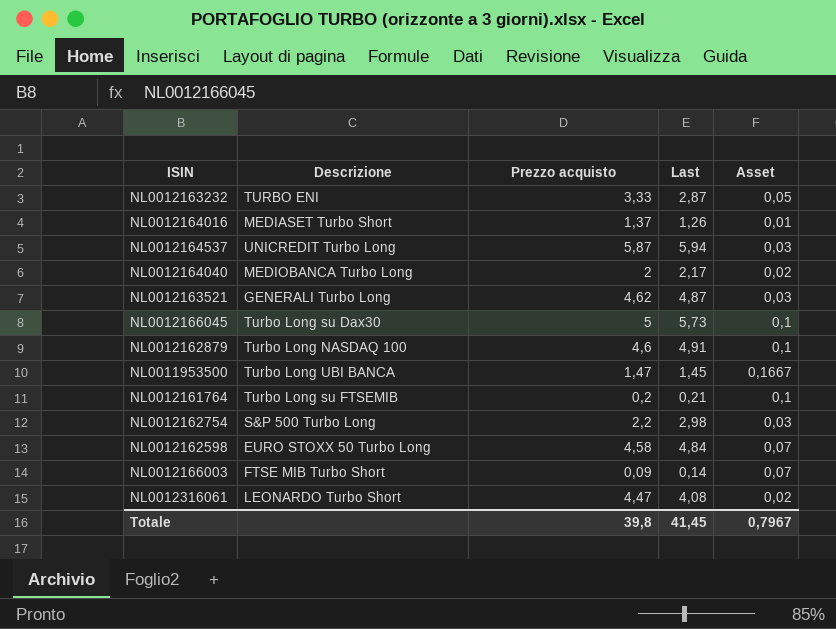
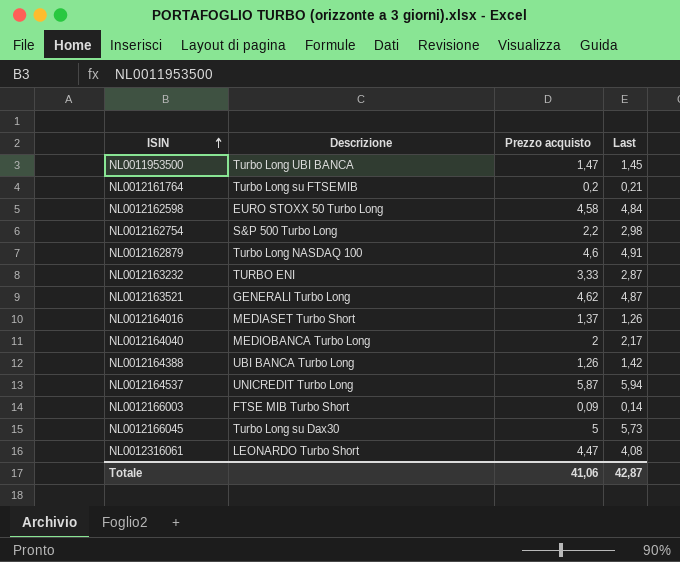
row order: none -> ISIN ascending
column Asset | position: 5 -> none
row NL0012164388: none -> UBI BANCA Turbo Long | 1,26 | 1,42
Totale | Prezzo acquisto: 39,8 -> 41,06
Totale | Last: 41,45 -> 42,87

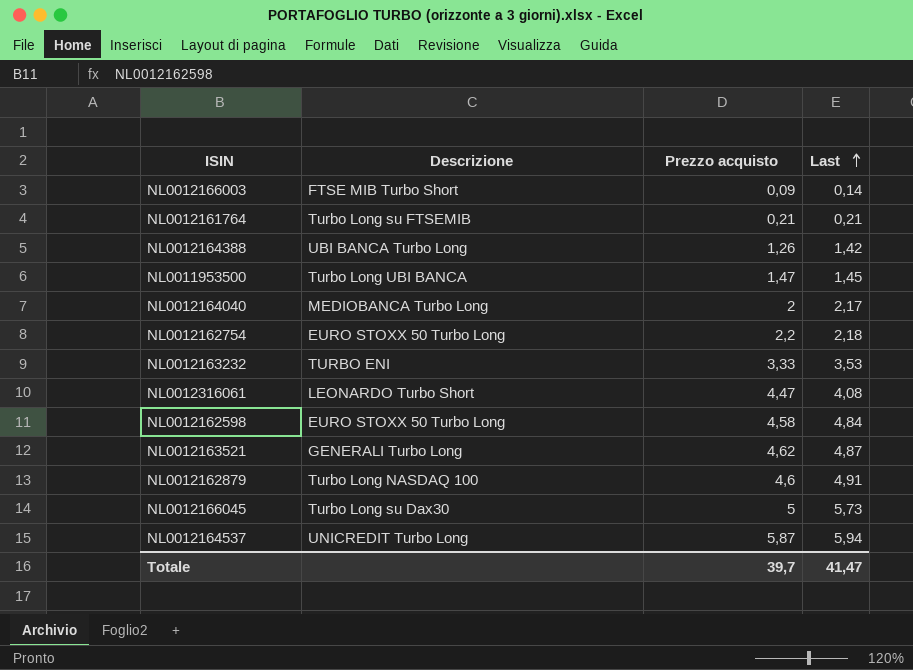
row order: ISIN ascending -> Last ascending
row NL0012164016: MEDIASET Turbo Short | 1,37 | 1,26 -> none
NL0012161764 | Prezzo acquisto: 0,2 -> 0,21
NL0012162754 | Descrizione: S&P 500 Turbo Long -> EURO STOXX 50 Turbo Long
NL0012162754 | Last: 2,98 -> 2,18
NL0012163232 | Last: 2,87 -> 3,53
Totale | Prezzo acquisto: 41,06 -> 39,7
Totale | Last: 42,87 -> 41,47

